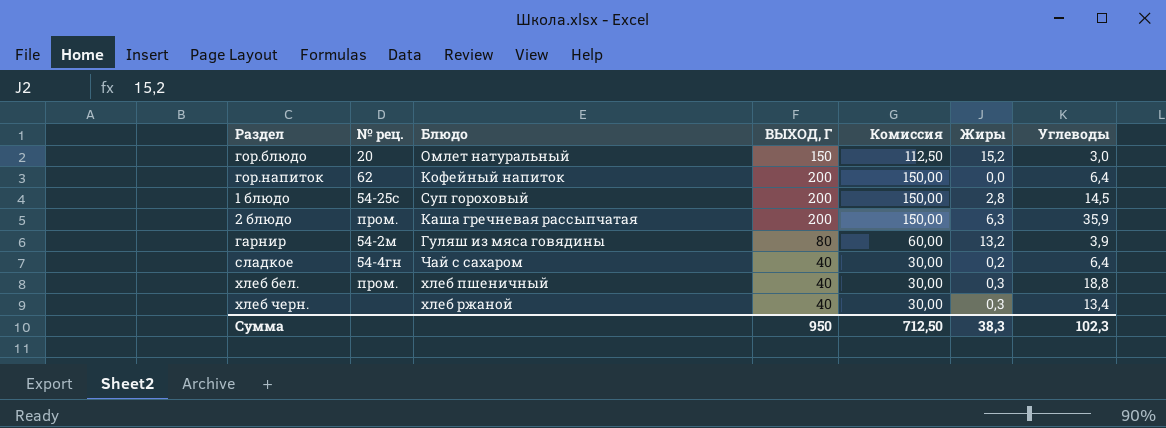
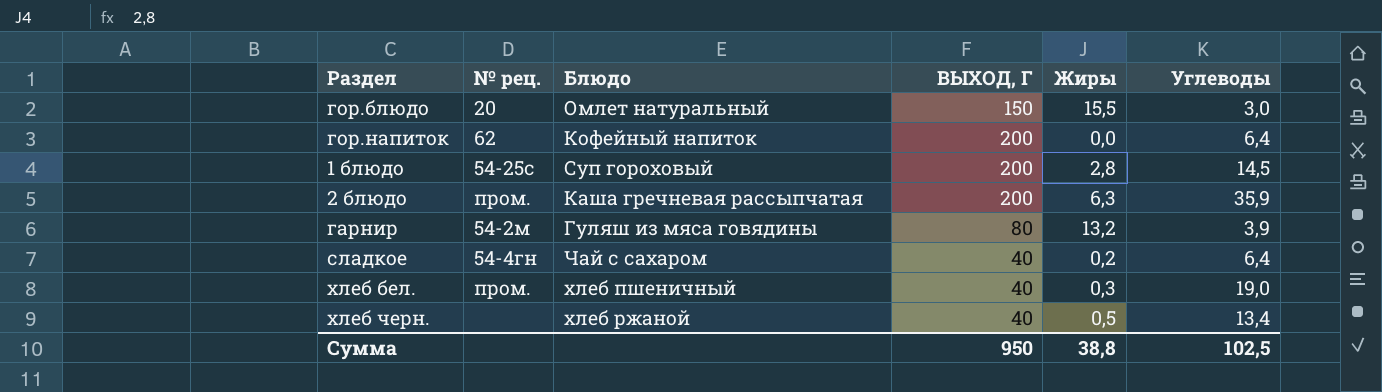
column Комиссия | formula: [ВЫХОД, Г] * 0,75 -> none
гор.блюдо | Жиры: 15,2 -> 15,5
хлеб бел. | Углеводы: 18,8 -> 19,0
хлеб черн. | Жиры: 0,3 -> 0,5
Сумма | Жиры: 38,3 -> 38,8
Сумма | Углеводы: 102,3 -> 102,5

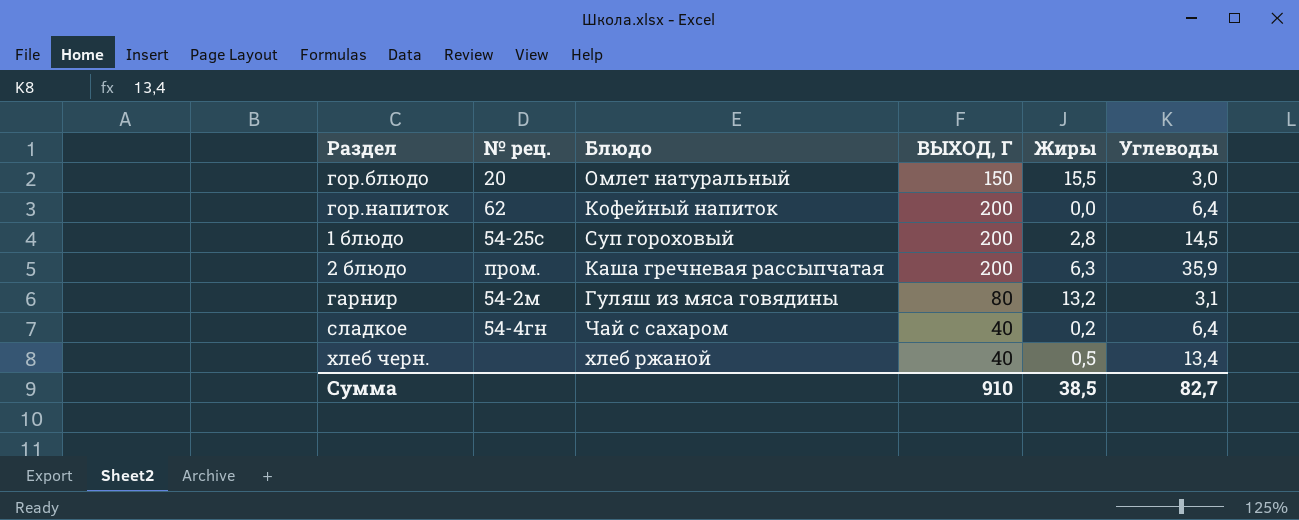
row хлеб бел.: пром. | хлеб пшеничный | 40 | 0,3 | 19,0 -> none
гарнир | Углеводы: 3,9 -> 3,1
Сумма | ВЫХОД, Г: 950 -> 910
Сумма | Жиры: 38,8 -> 38,5
Сумма | Углеводы: 102,5 -> 82,7

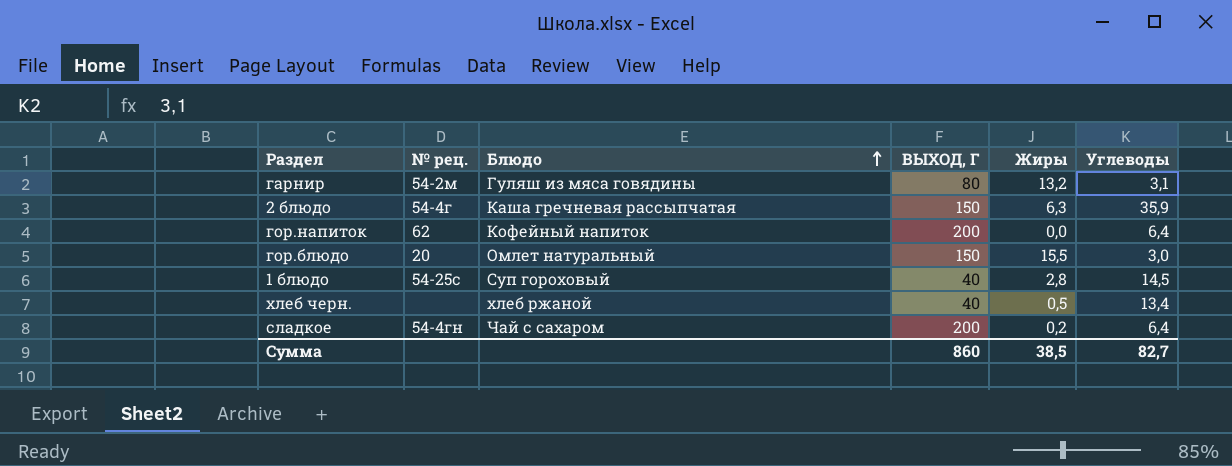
row order: none -> Блюдо ascending
2 блюдо | № рец.: пром. -> 54-4г
2 блюдо | ВЫХОД, Г: 200 -> 150
1 блюдо | ВЫХОД, Г: 200 -> 40
сладкое | ВЫХОД, Г: 40 -> 200
Сумма | ВЫХОД, Г: 910 -> 860

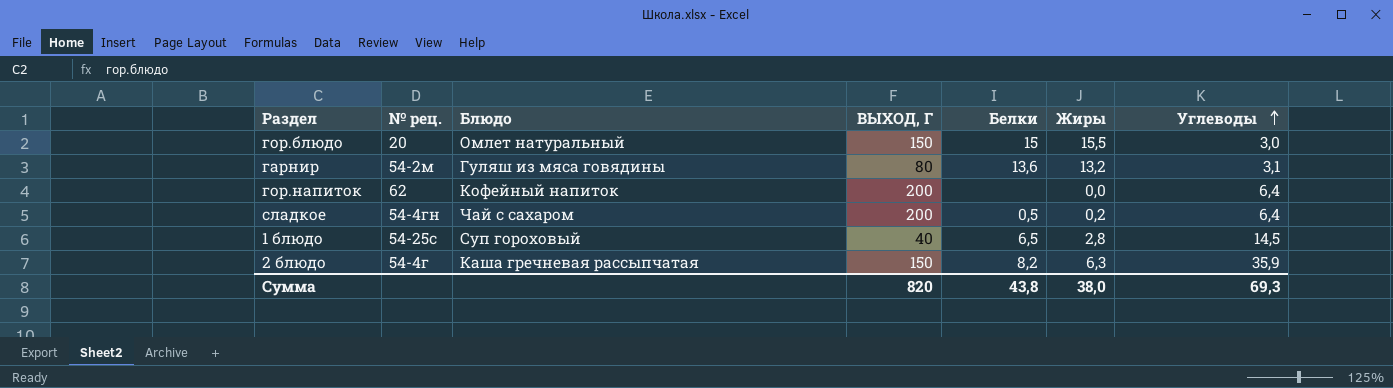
row order: Блюдо ascending -> Углеводы ascending
column Белки | position: none -> 5
row хлеб черн.: none | хлеб ржаной | 40 | 0,5 | 13,4 -> none
Сумма | ВЫХОД, Г: 860 -> 820
Сумма | Жиры: 38,5 -> 38,0
Сумма | Углеводы: 82,7 -> 69,3

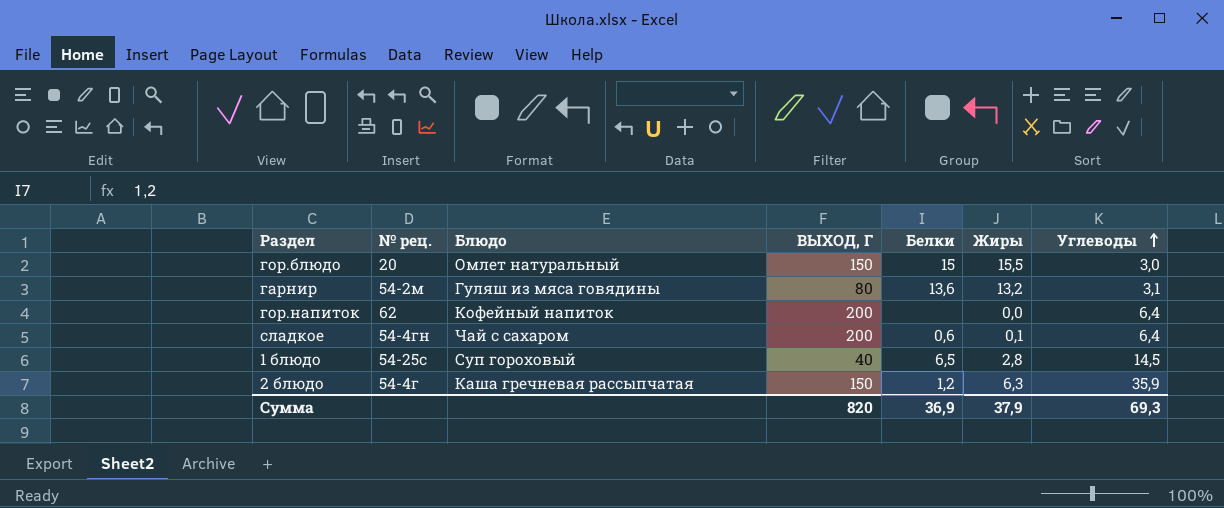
сладкое | Белки: 0,5 -> 0,6
сладкое | Жиры: 0,2 -> 0,1
2 блюдо | Белки: 8,2 -> 1,2
Сумма | Белки: 43,8 -> 36,9
Сумма | Жиры: 38,0 -> 37,9

